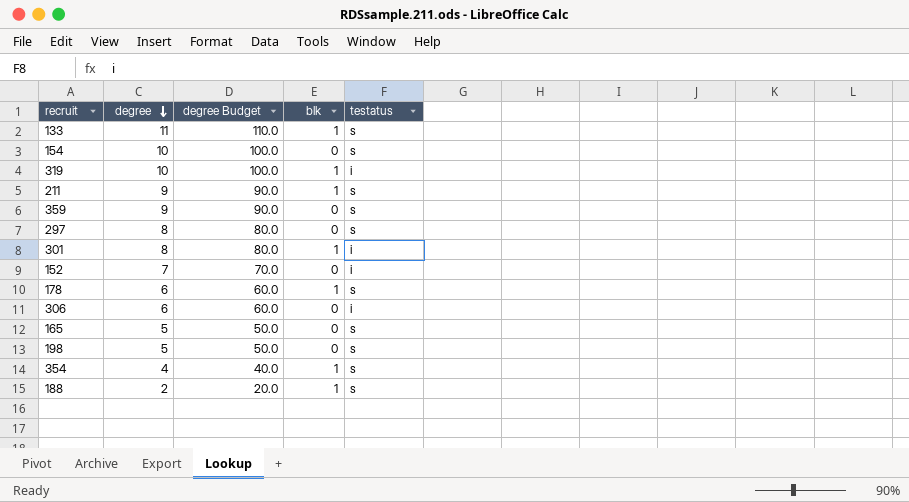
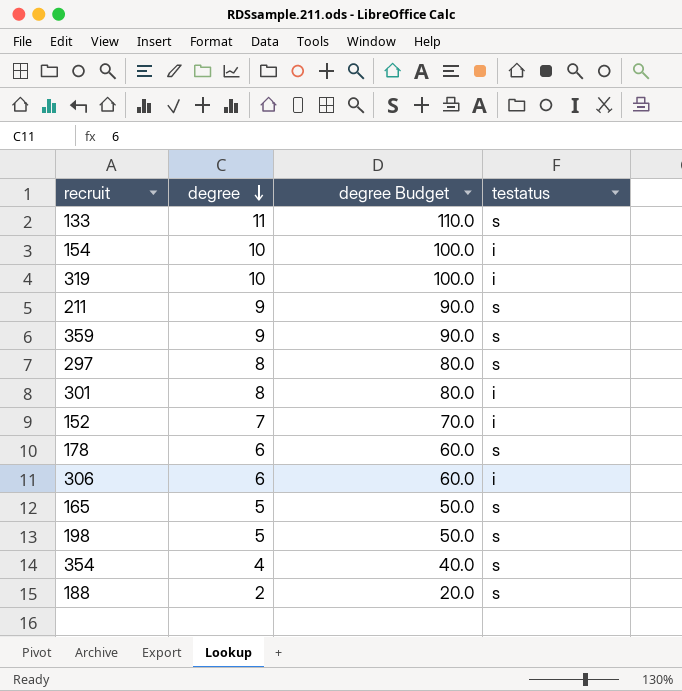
column blk | position: 4 -> none
154 | testatus: s -> i

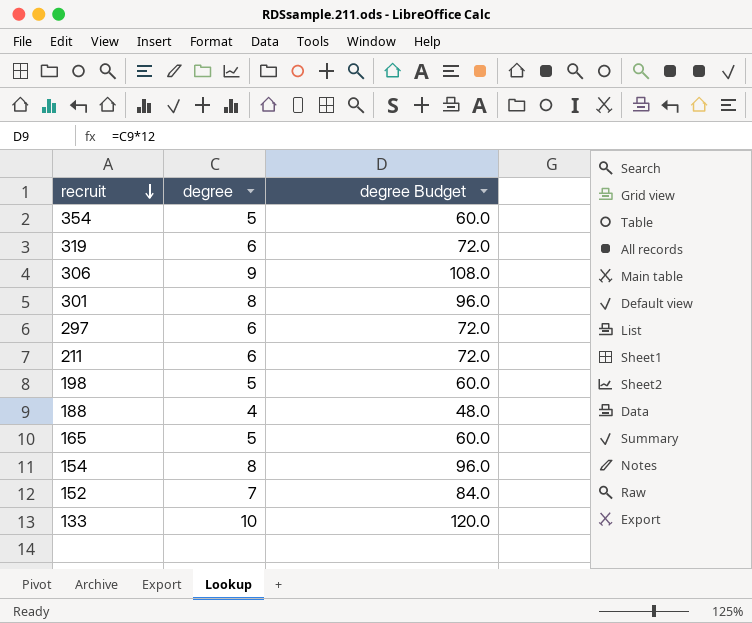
row order: degree descending -> recruit descending
column testatus | position: 4 -> none
column degree Budget | formula: [degree] * 10 -> [degree] * 12
row 359: 9 | 90.0 | s -> none
row 178: 6 | 60.0 | s -> none
354 | degree: 4 -> 5
319 | degree: 10 -> 6
306 | degree: 6 -> 9
297 | degree: 8 -> 6
211 | degree: 9 -> 6
188 | degree: 2 -> 4
154 | degree: 10 -> 8
133 | degree: 11 -> 10

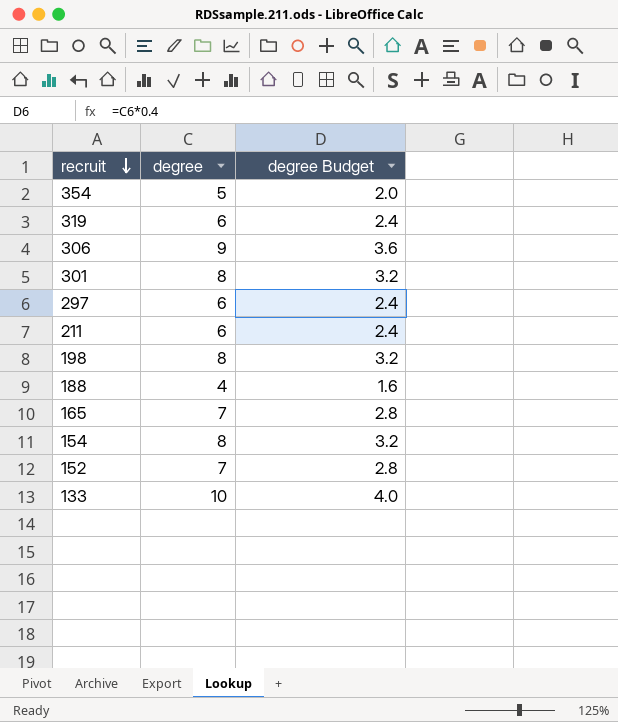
column degree Budget | formula: [degree] * 12 -> [degree] * 0.4
198 | degree: 5 -> 8
165 | degree: 5 -> 7

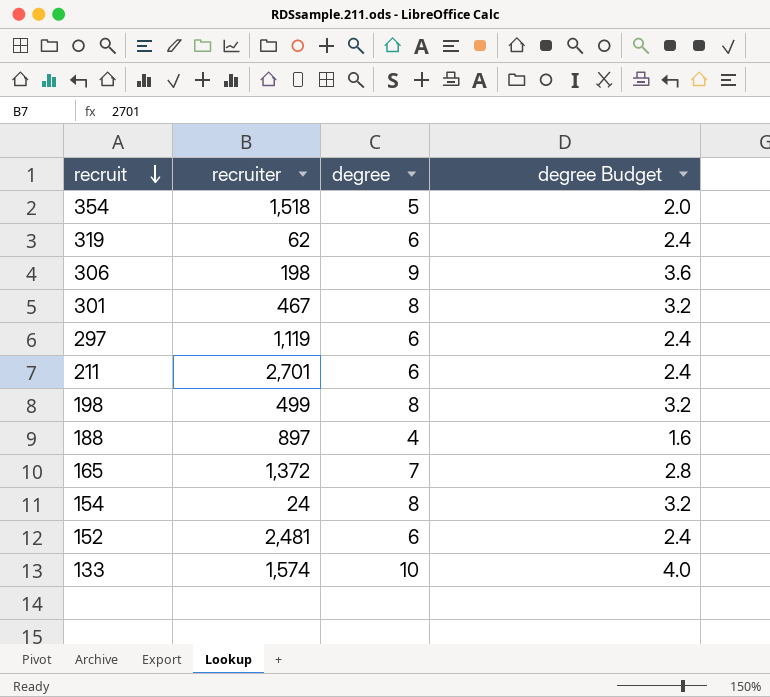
column recruiter | position: none -> 2
152 | degree: 7 -> 6
152 | degree Budget: 2.8 -> 2.4

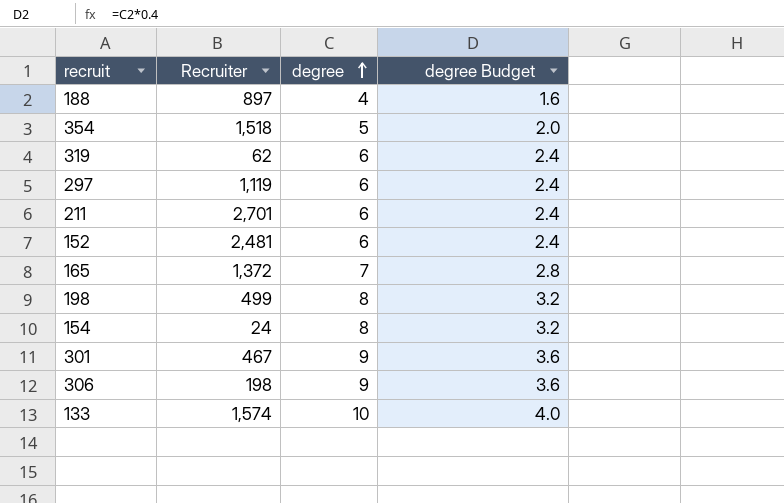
row order: recruit descending -> degree ascending
column name: recruiter -> Recruiter
301 | degree: 8 -> 9
301 | degree Budget: 3.2 -> 3.6

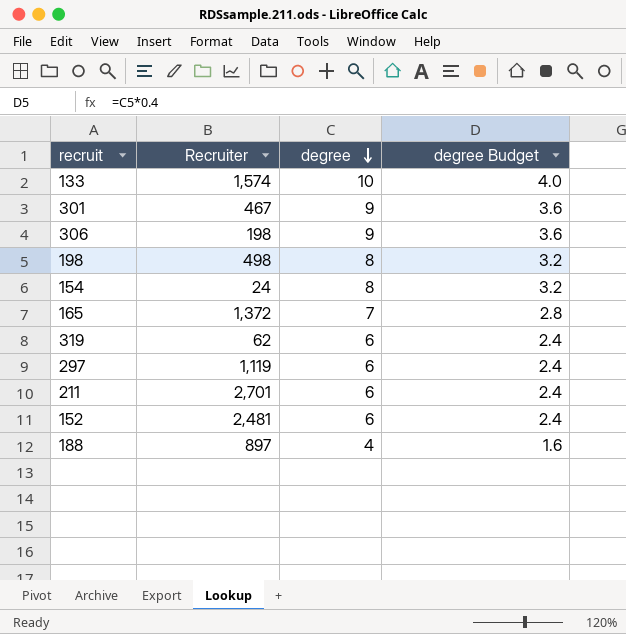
row order: degree ascending -> degree descending
row 354: 1,518 | 5 | 2.0 -> none
198 | Recruiter: 499 -> 498

